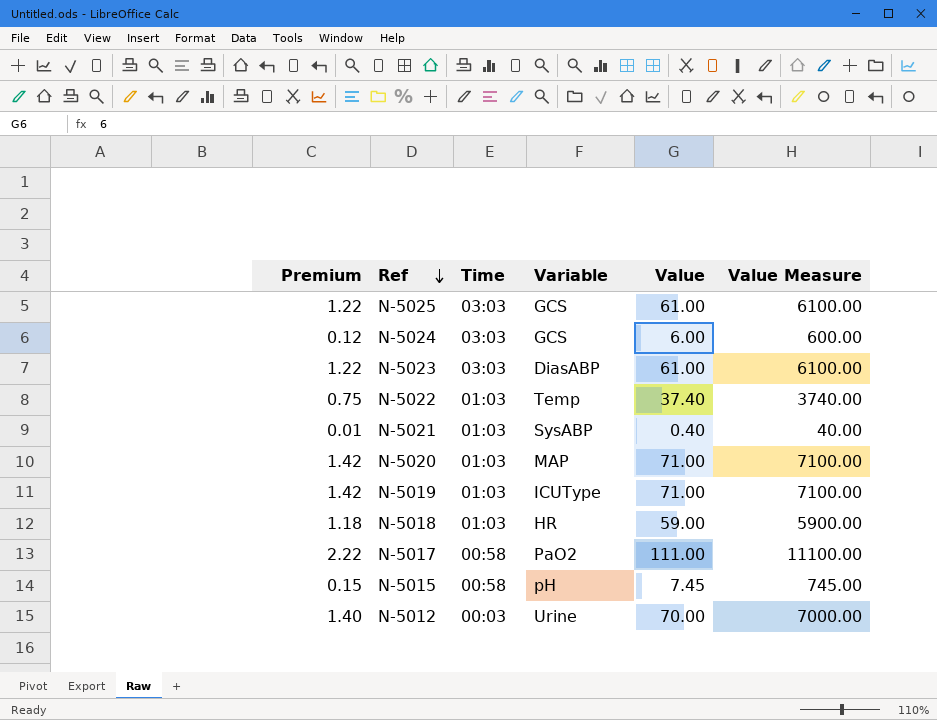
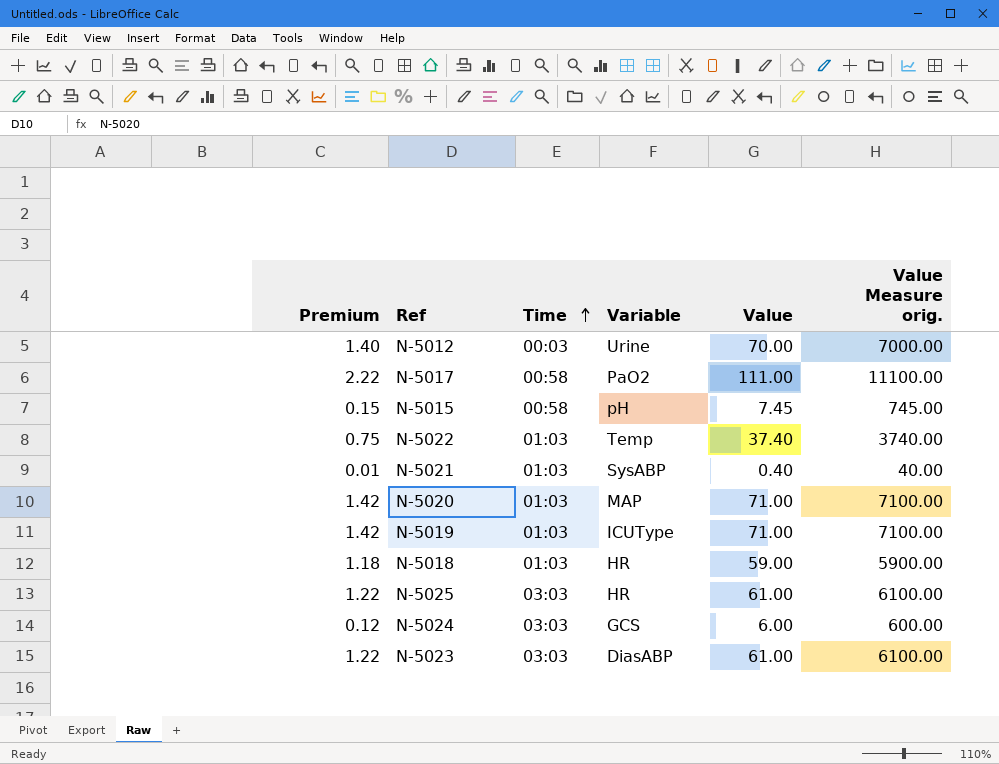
row order: Ref descending -> Time ascending
column name: Value Measure -> Value Measure orig.
N-5025 | Variable: GCS -> HR

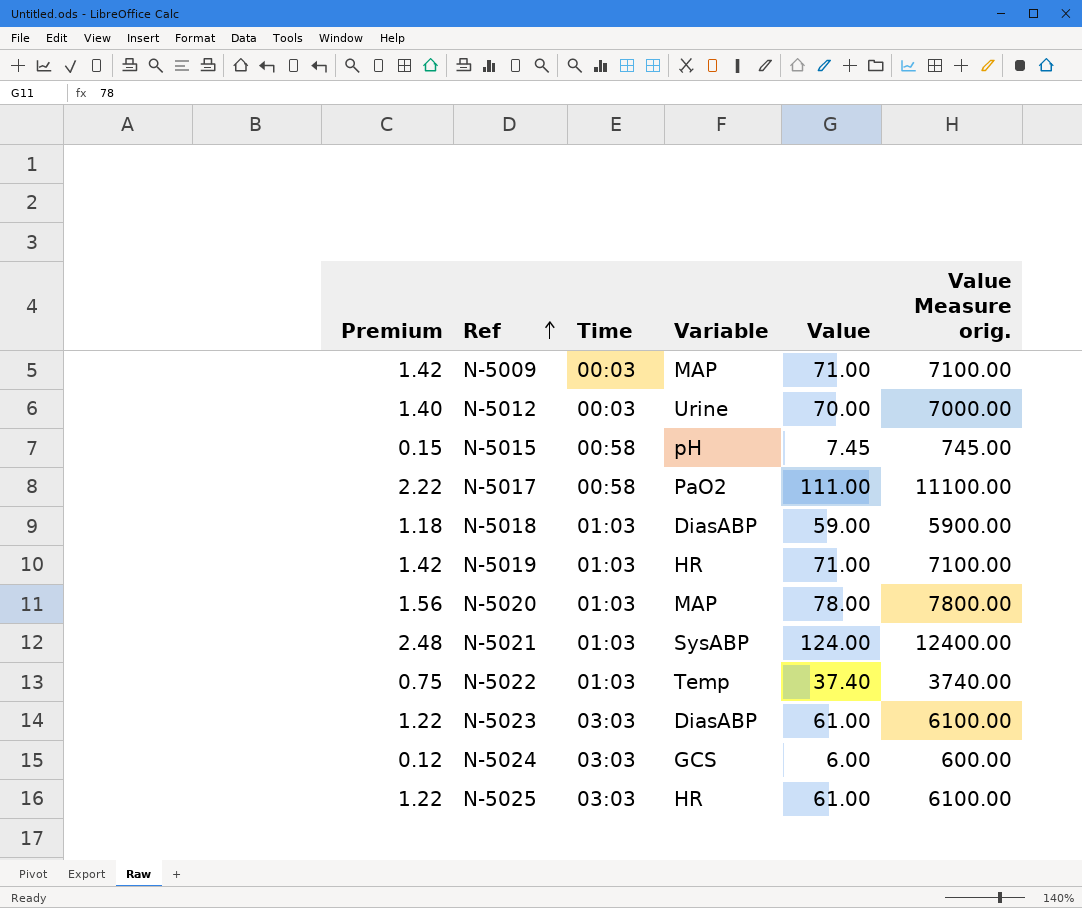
row order: Time ascending -> Ref ascending
row N-5009: none -> 1.42 | 00:03 | MAP | 71.00 | 7100.00
N-5018 | Variable: HR -> DiasABP
N-5019 | Variable: ICUType -> HR
N-5020 | Premium: 1.42 -> 1.56
N-5020 | Value: 71.00 -> 78.00
N-5020 | Value Measure orig.: 7100.00 -> 7800.00
N-5021 | Premium: 0.01 -> 2.48
N-5021 | Value: 0.40 -> 124.00
N-5021 | Value Measure orig.: 40.00 -> 12400.00

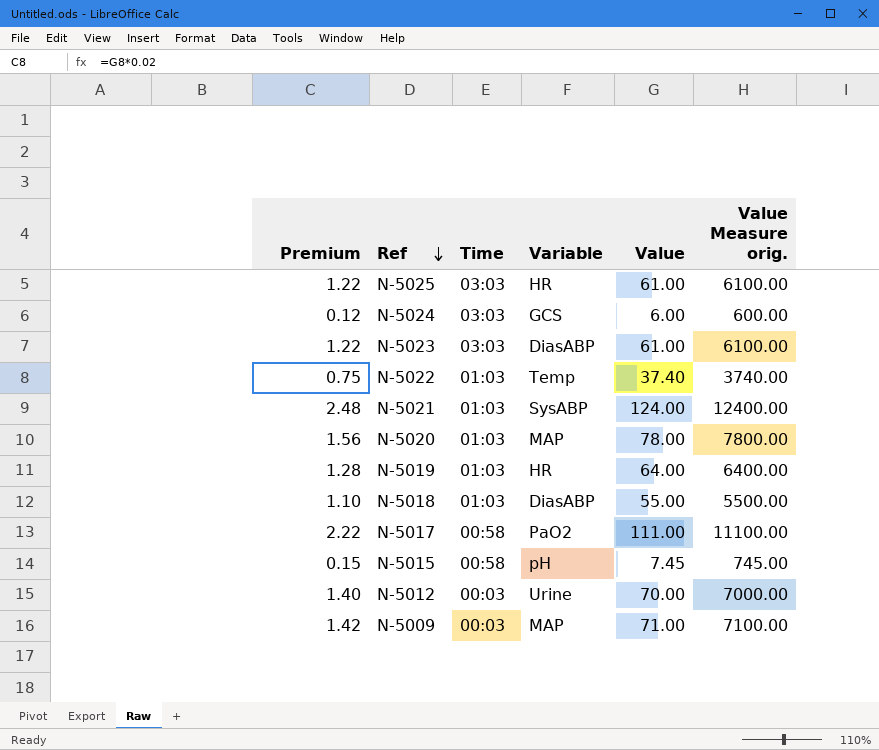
row order: Ref ascending -> Ref descending
N-5019 | Premium: 1.42 -> 1.28
N-5019 | Value: 71.00 -> 64.00
N-5019 | Value Measure orig.: 7100.00 -> 6400.00
N-5018 | Premium: 1.18 -> 1.10
N-5018 | Value: 59.00 -> 55.00
N-5018 | Value Measure orig.: 5900.00 -> 5500.00

